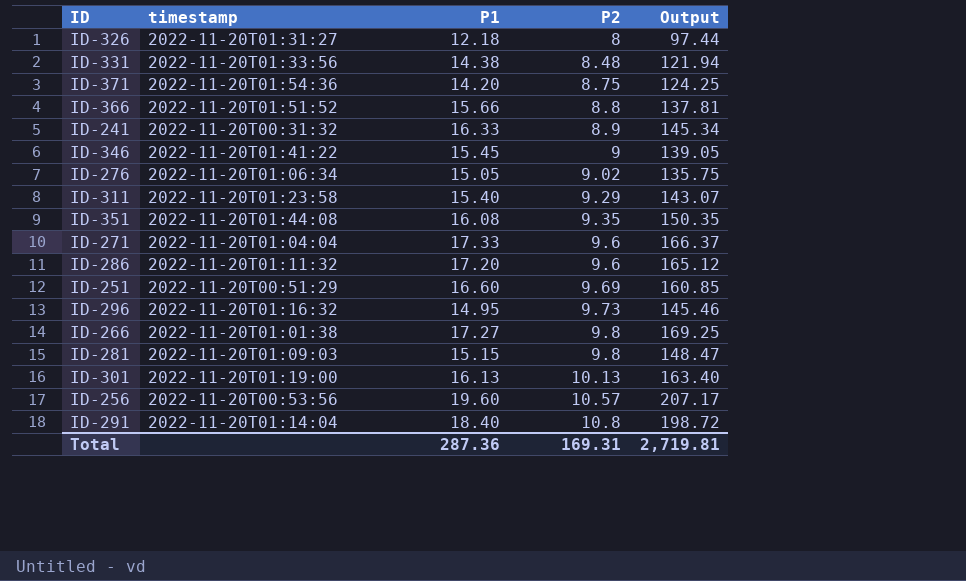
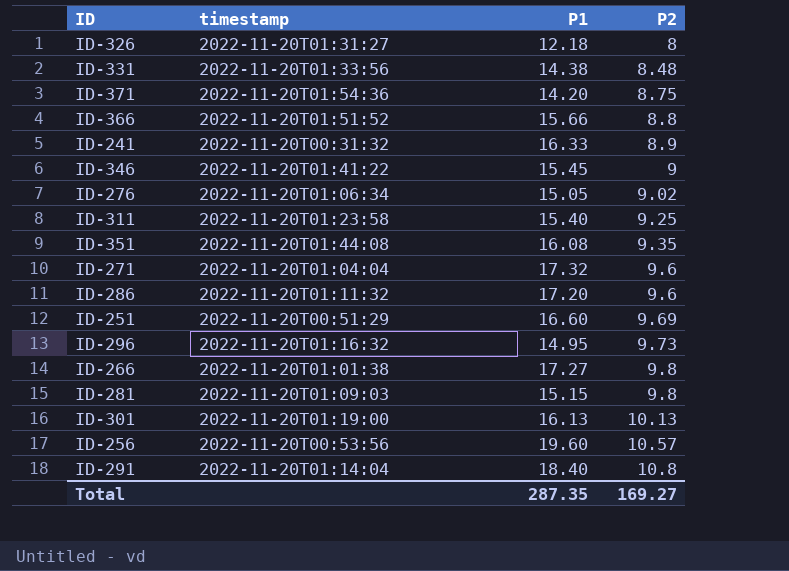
column Output | formula: [P1] * [P2] -> none
ID-311 | P2: 9.29 -> 9.25
ID-271 | P1: 17.33 -> 17.32
Total | P1: 287.36 -> 287.35
Total | P2: 169.31 -> 169.27

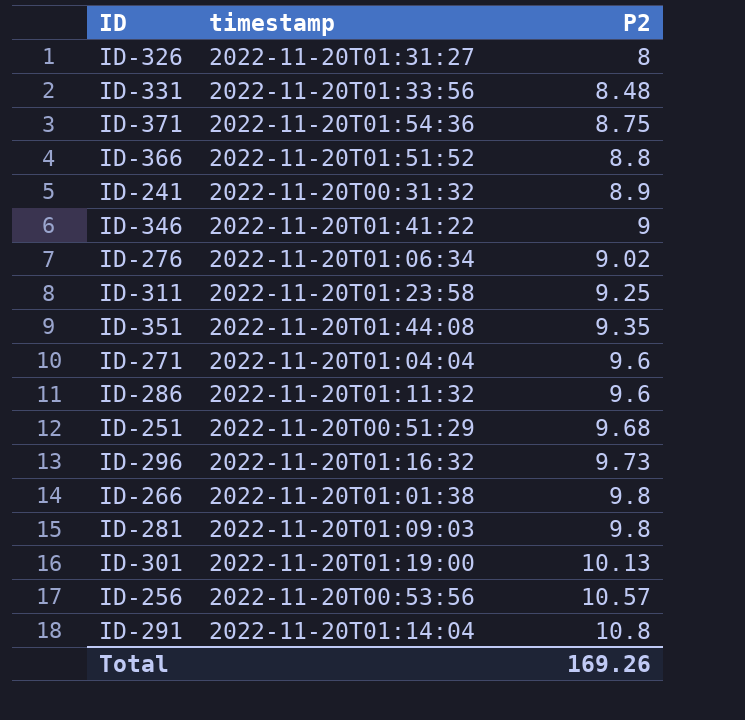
column P1 | position: 3 -> none
ID-251 | P2: 9.69 -> 9.68
Total | P2: 169.27 -> 169.26

